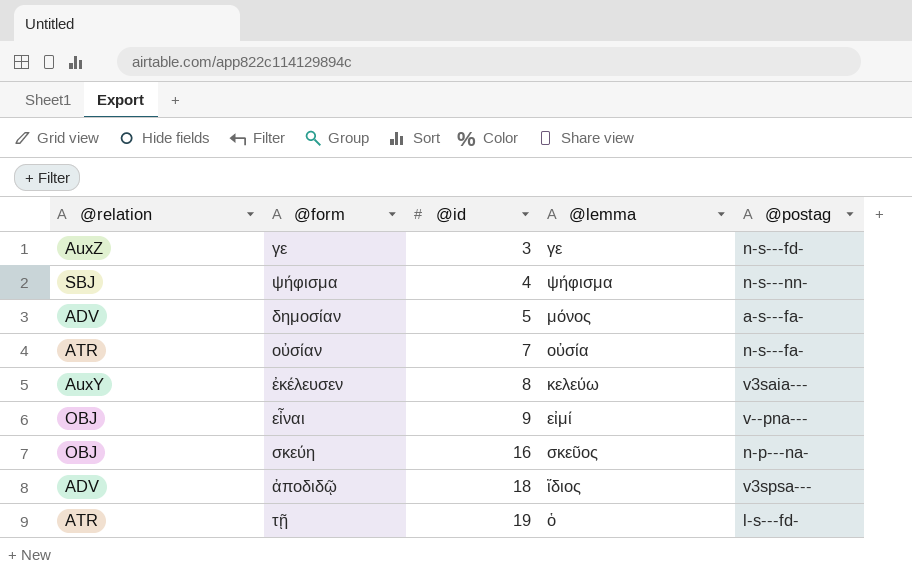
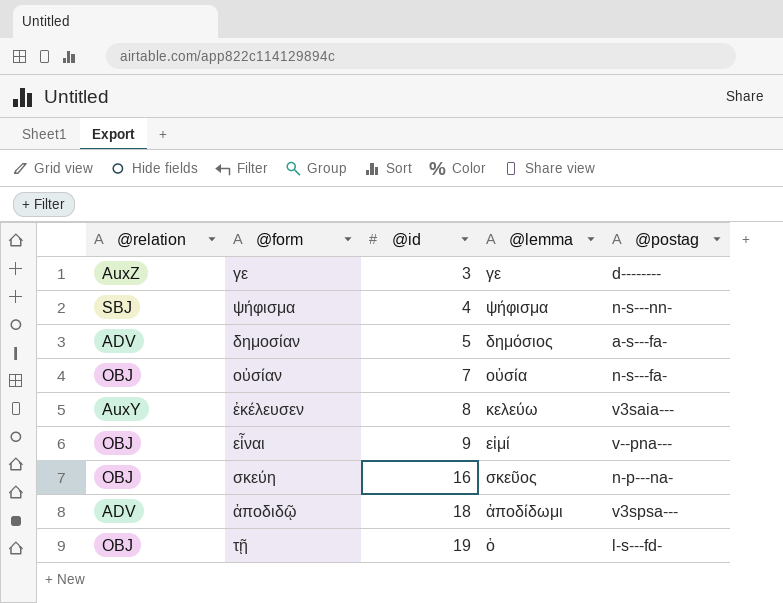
γε | @postag: n-s---fd- -> d--------
δημοσίαν | @lemma: μόνος -> δημόσιος
οὐσίαν | @relation: ATR -> OBJ
ἀποδιδῷ | @lemma: ἴδιος -> ἀποδίδωμι
τῇ | @relation: ATR -> OBJ

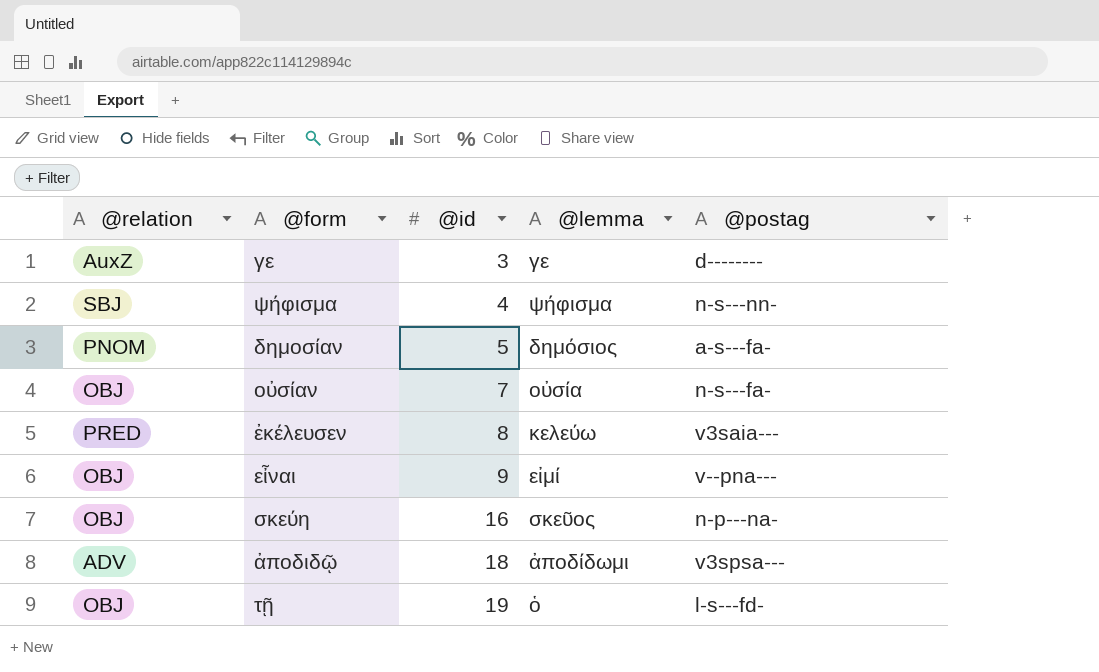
δημοσίαν | @relation: ADV -> PNOM
ἐκέλευσεν | @relation: AuxY -> PRED

